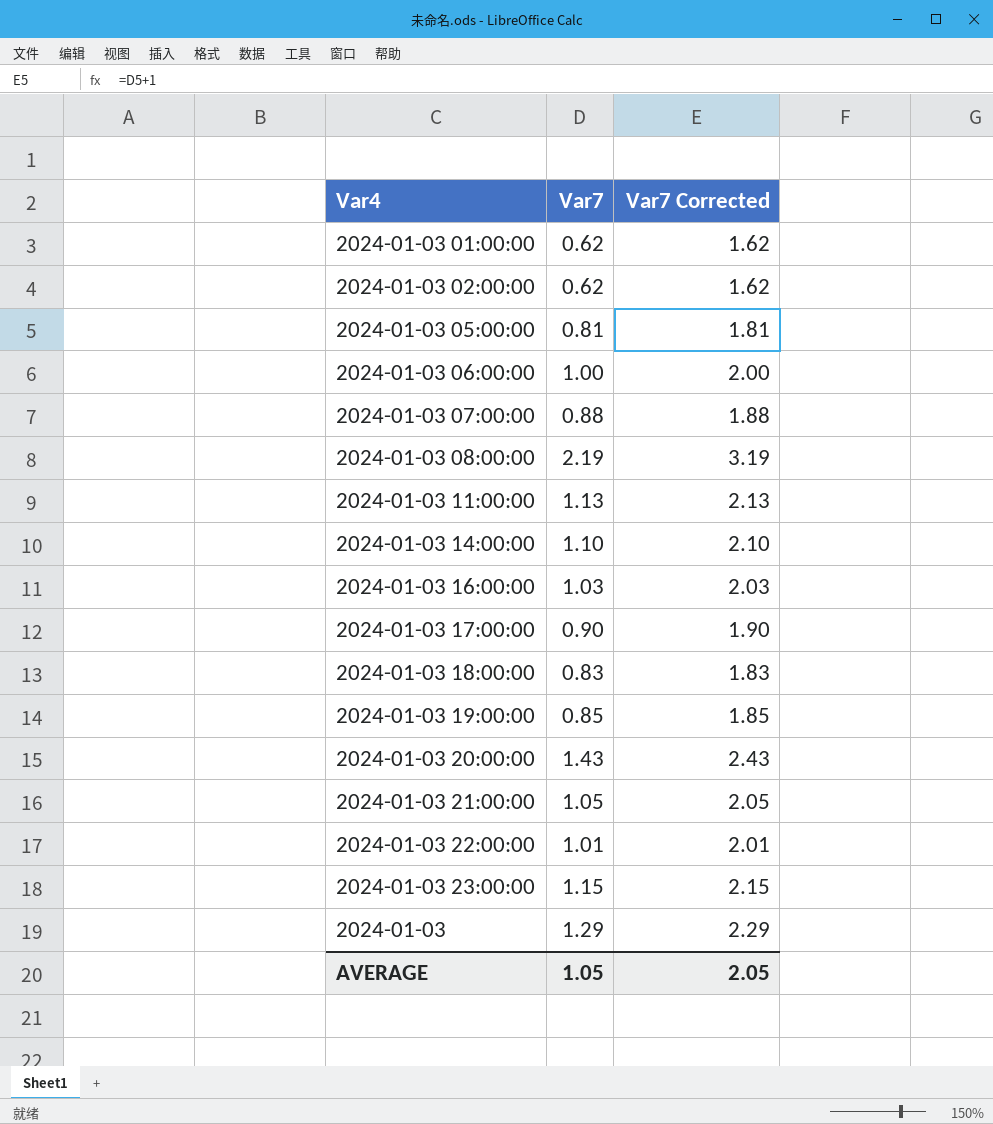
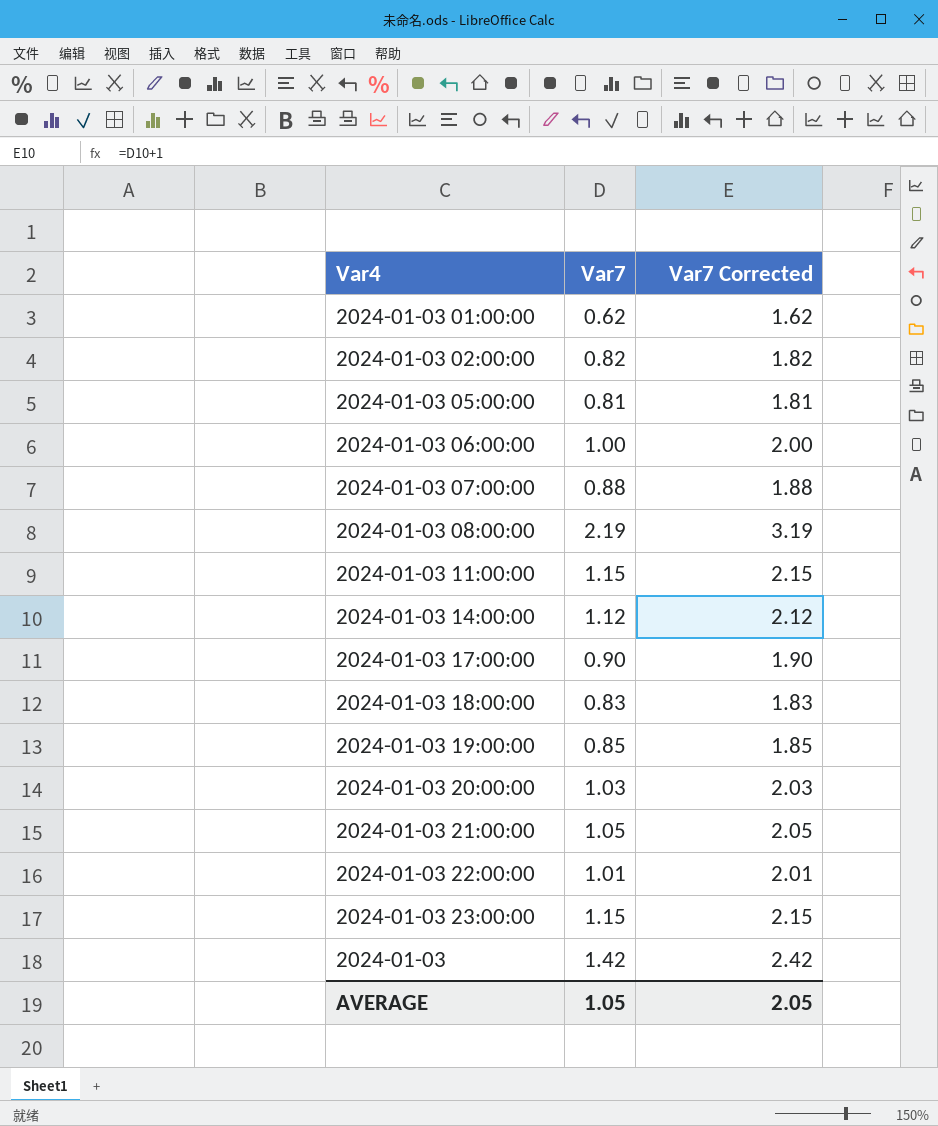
row 2024-01-03 16:00:00: 1.03 | 2.03 -> none
2024-01-03 02:00:00 | Var7: 0.62 -> 0.82
2024-01-03 02:00:00 | Var7 Corrected: 1.62 -> 1.82
2024-01-03 11:00:00 | Var7: 1.13 -> 1.15
2024-01-03 11:00:00 | Var7 Corrected: 2.13 -> 2.15
2024-01-03 14:00:00 | Var7: 1.10 -> 1.12
2024-01-03 14:00:00 | Var7 Corrected: 2.10 -> 2.12
2024-01-03 20:00:00 | Var7: 1.43 -> 1.03
2024-01-03 20:00:00 | Var7 Corrected: 2.43 -> 2.03
2024-01-03 | Var7: 1.29 -> 1.42
2024-01-03 | Var7 Corrected: 2.29 -> 2.42

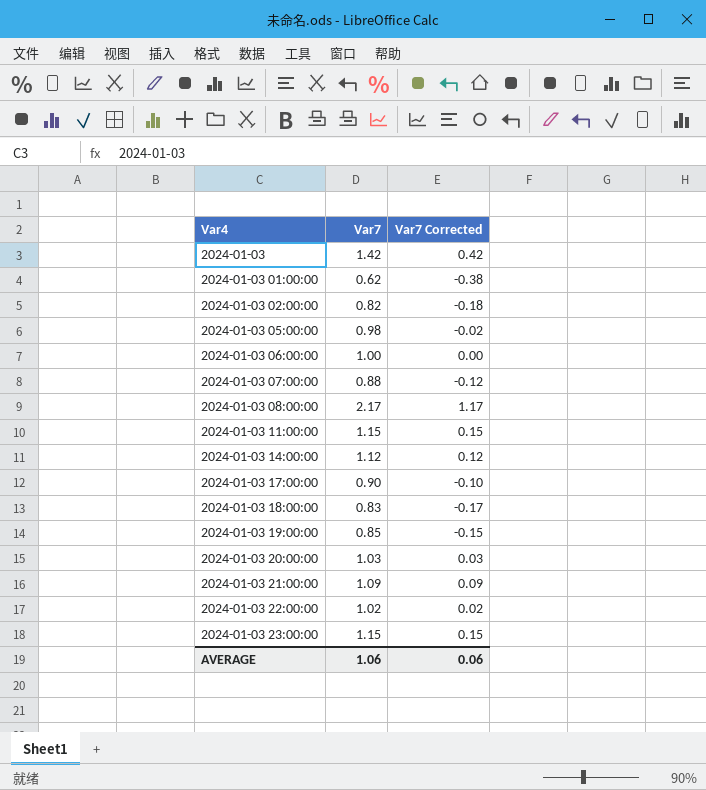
row order: none -> Var4 ascending
column Var7 Corrected | formula: [Var7] + 1 -> [Var7] - 1
2024-01-03 05:00:00 | Var7: 0.81 -> 0.98
2024-01-03 08:00:00 | Var7: 2.19 -> 2.17
2024-01-03 21:00:00 | Var7: 1.05 -> 1.09
2024-01-03 22:00:00 | Var7: 1.01 -> 1.02
AVERAGE | Var7: 1.05 -> 1.06
AVERAGE | Var7 Corrected: 2.05 -> 0.06

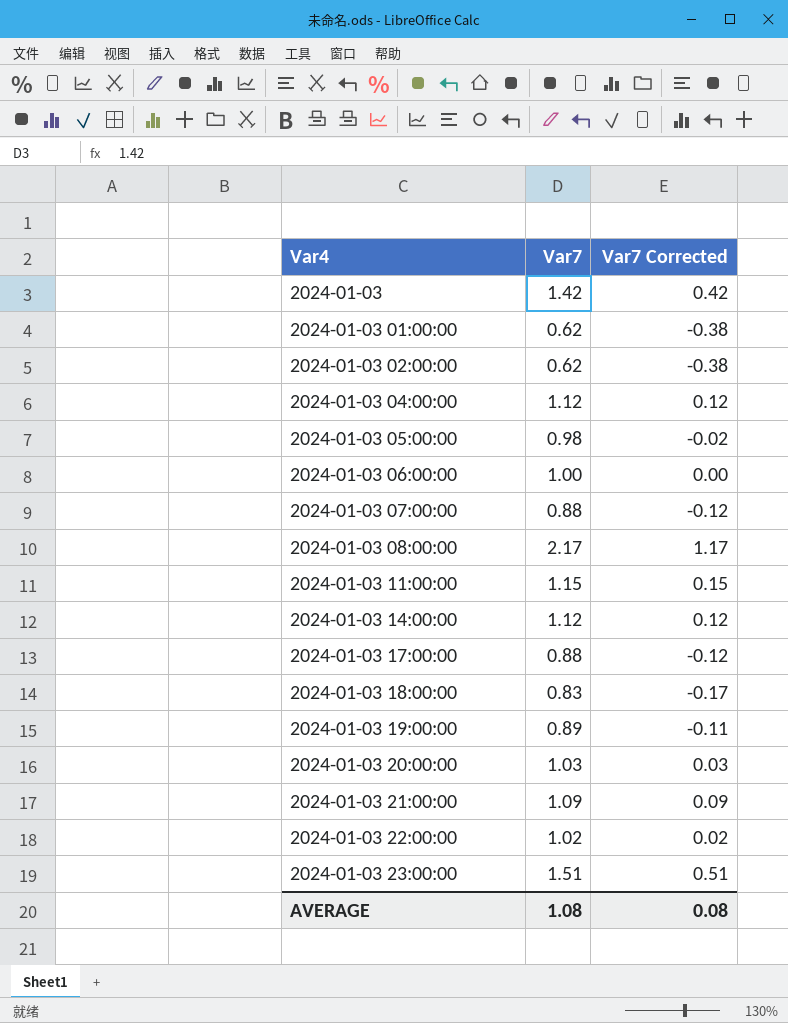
2024-01-03 02:00:00 | Var7: 0.82 -> 0.62
2024-01-03 02:00:00 | Var7 Corrected: -0.18 -> -0.38
row 2024-01-03 04:00:00: none -> 1.12 | 0.12
2024-01-03 17:00:00 | Var7: 0.90 -> 0.88
2024-01-03 17:00:00 | Var7 Corrected: -0.10 -> -0.12
2024-01-03 19:00:00 | Var7: 0.85 -> 0.89
2024-01-03 19:00:00 | Var7 Corrected: -0.15 -> -0.11
2024-01-03 23:00:00 | Var7: 1.15 -> 1.51
2024-01-03 23:00:00 | Var7 Corrected: 0.15 -> 0.51
AVERAGE | Var7: 1.06 -> 1.08
AVERAGE | Var7 Corrected: 0.06 -> 0.08

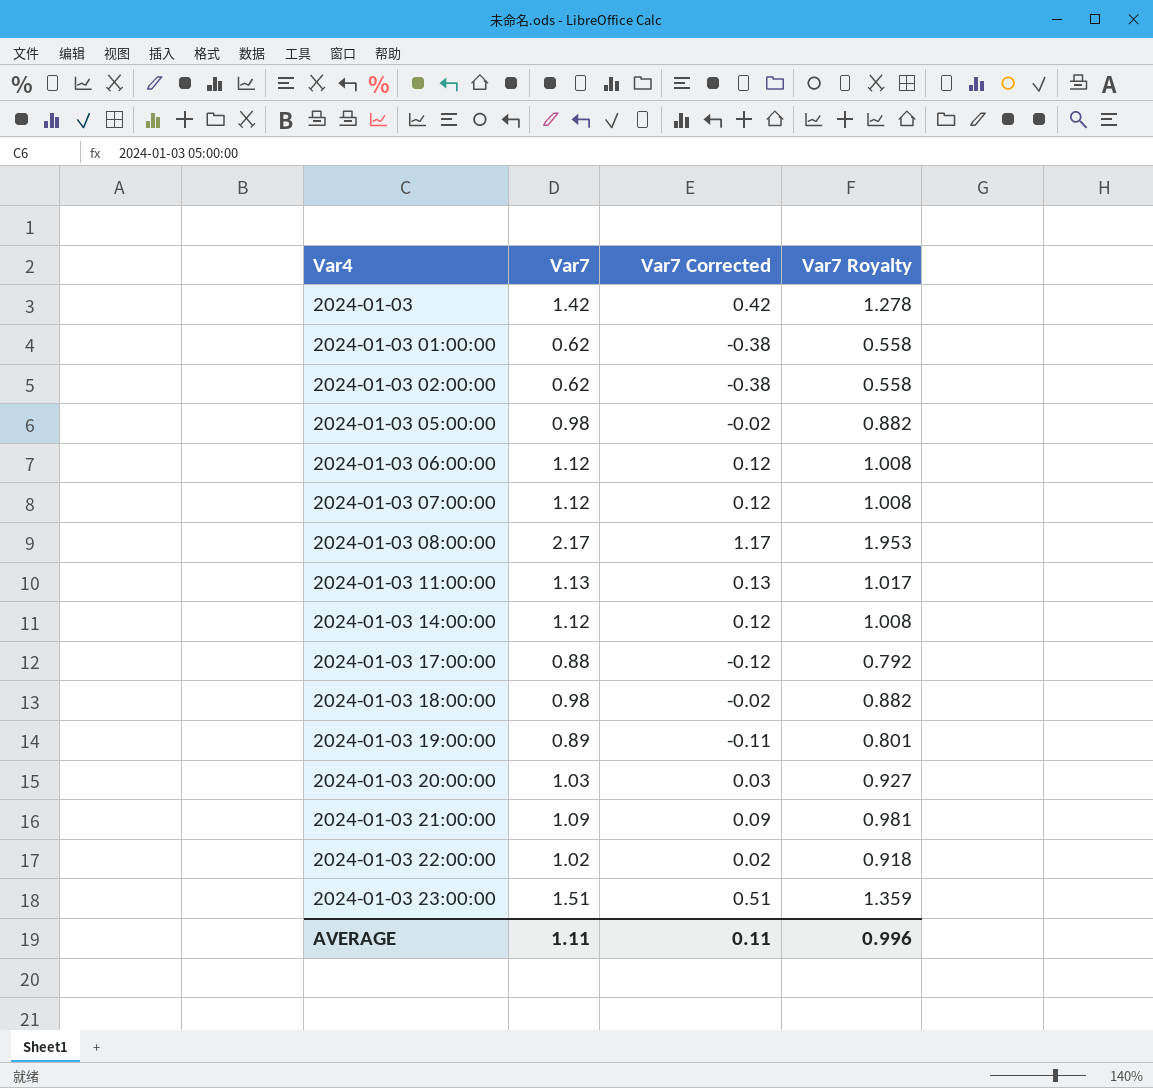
column Var7 Royalty | formula: none -> [Var7] * 0.9
row 2024-01-03 04:00:00: 1.12 | 0.12 -> none
2024-01-03 06:00:00 | Var7: 1.00 -> 1.12
2024-01-03 06:00:00 | Var7 Corrected: 0.00 -> 0.12
2024-01-03 07:00:00 | Var7: 0.88 -> 1.12
2024-01-03 07:00:00 | Var7 Corrected: -0.12 -> 0.12
2024-01-03 11:00:00 | Var7: 1.15 -> 1.13
2024-01-03 11:00:00 | Var7 Corrected: 0.15 -> 0.13
2024-01-03 18:00:00 | Var7: 0.83 -> 0.98
2024-01-03 18:00:00 | Var7 Corrected: -0.17 -> -0.02
AVERAGE | Var7: 1.08 -> 1.11
AVERAGE | Var7 Corrected: 0.08 -> 0.11

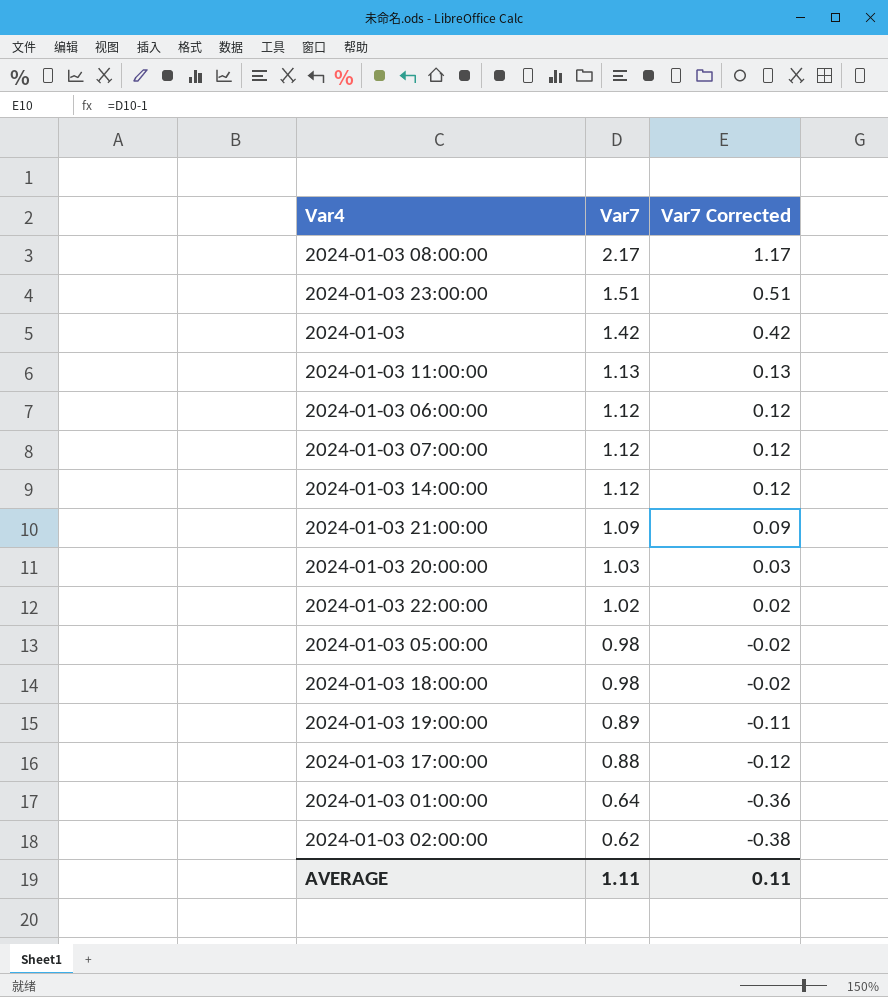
row order: Var4 ascending -> Var7 descending
column Var7 Royalty | formula: [Var7] * 0.9 -> none
2024-01-03 01:00:00 | Var7: 0.62 -> 0.64
2024-01-03 01:00:00 | Var7 Corrected: -0.38 -> -0.36

